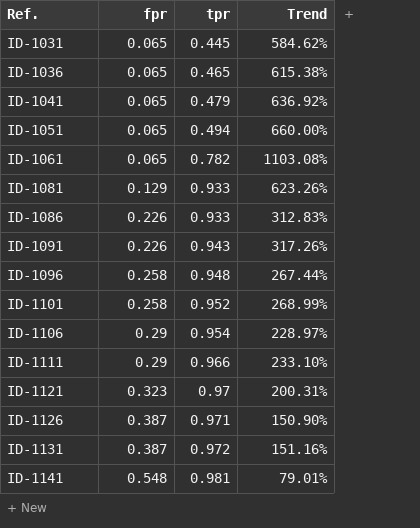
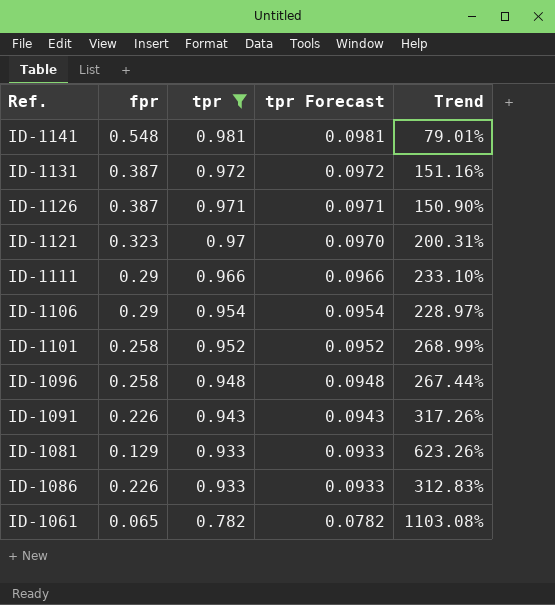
filter: none -> tpr >= 0.782
row order: Ref. ascending -> tpr descending
column tpr Forecast | formula: none -> [tpr] * 0.1

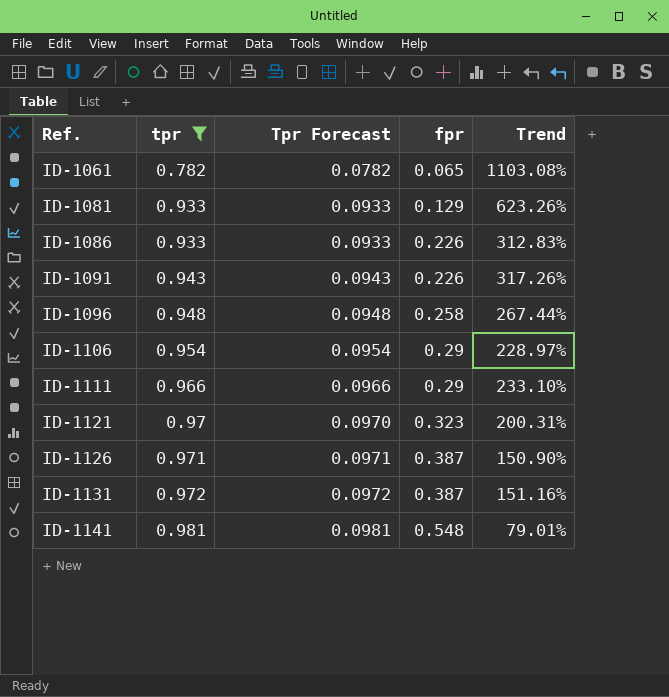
row order: tpr descending -> Ref. ascending
column name: tpr Forecast -> Tpr Forecast
column fpr | position: 2 -> 4
row ID-1101: 0.258 | 0.952 | 0.0952 | 268.99% -> none

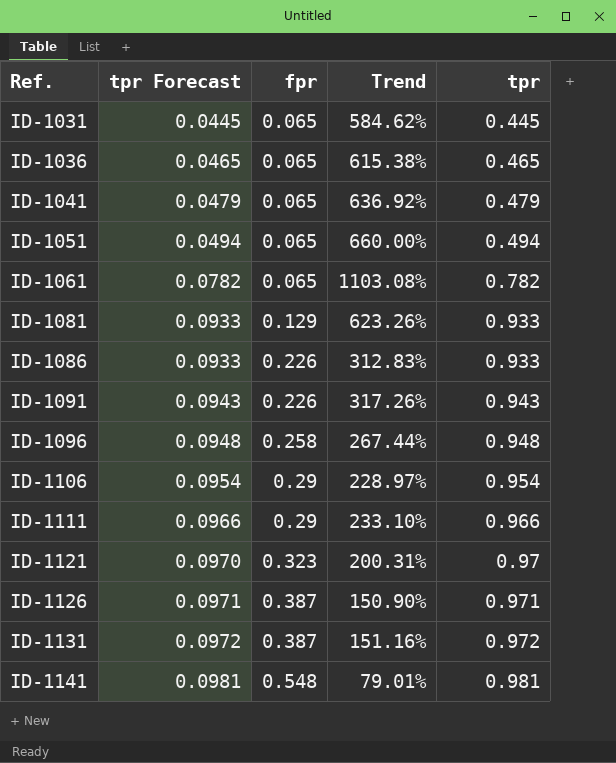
filter: tpr >= 0.782 -> none
column name: Tpr Forecast -> tpr Forecast
column tpr | position: 2 -> 5

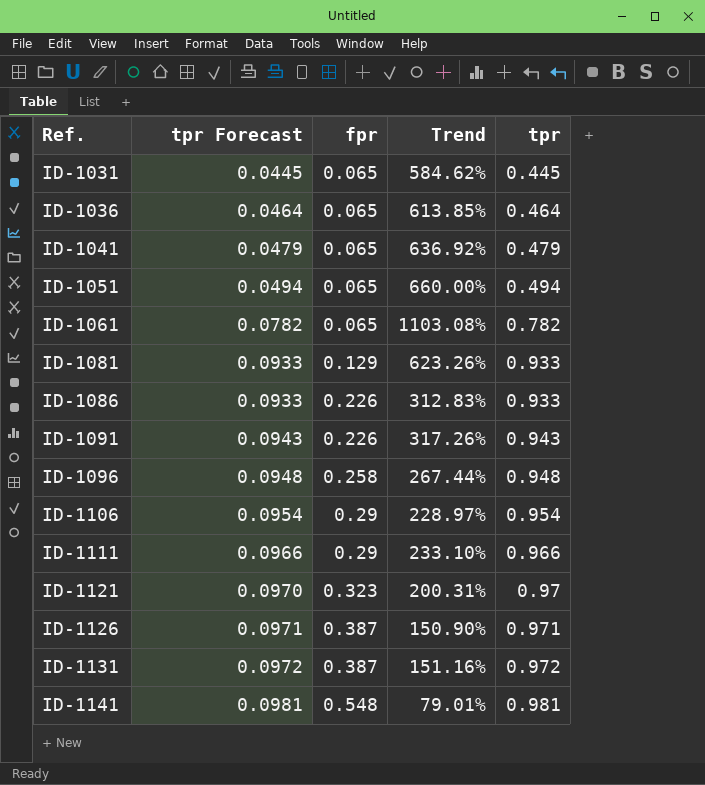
ID-1036 | tpr Forecast: 0.0465 -> 0.0464
ID-1036 | Trend: 615.38% -> 613.85%
ID-1036 | tpr: 0.465 -> 0.464

